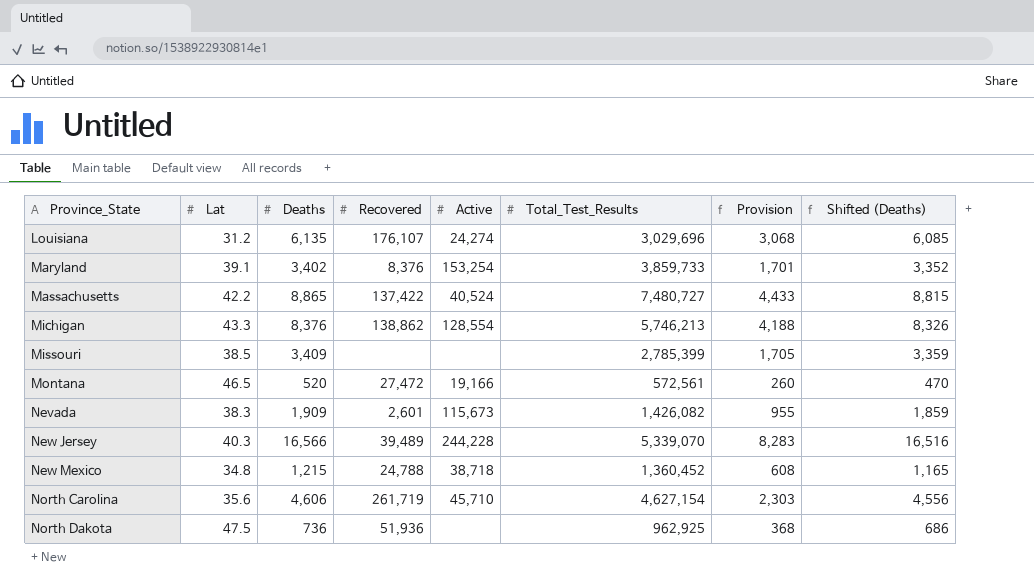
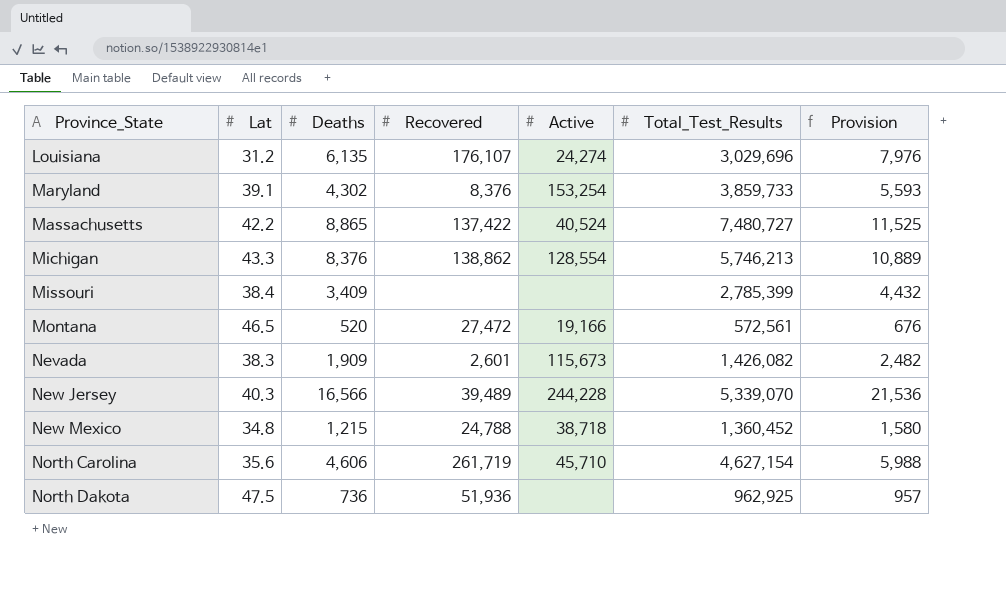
column Shifted (Deaths) | formula: [Deaths] - 50 -> none
column Provision | formula: [Deaths] * 0.5 -> [Deaths] * 1.3
Maryland | Deaths: 3,402 -> 4,302
Missouri | Lat: 38.5 -> 38.4

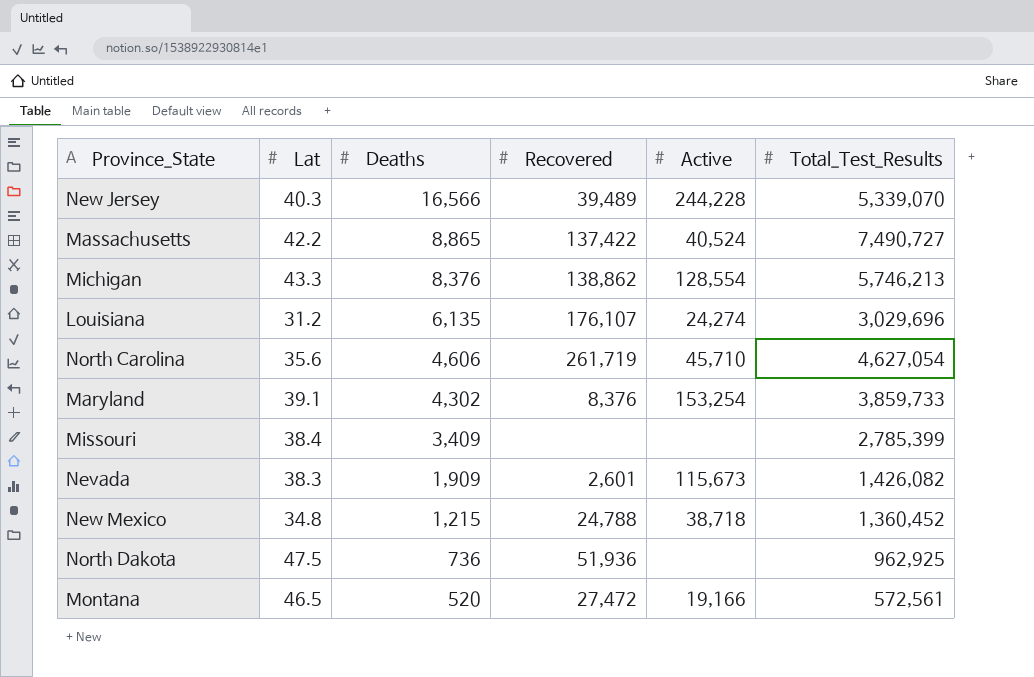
row order: Province_State ascending -> Deaths descending
column Provision | formula: [Deaths] * 1.3 -> none
Massachusetts | Total_Test_Results: 7,480,727 -> 7,490,727
North Carolina | Total_Test_Results: 4,627,154 -> 4,627,054

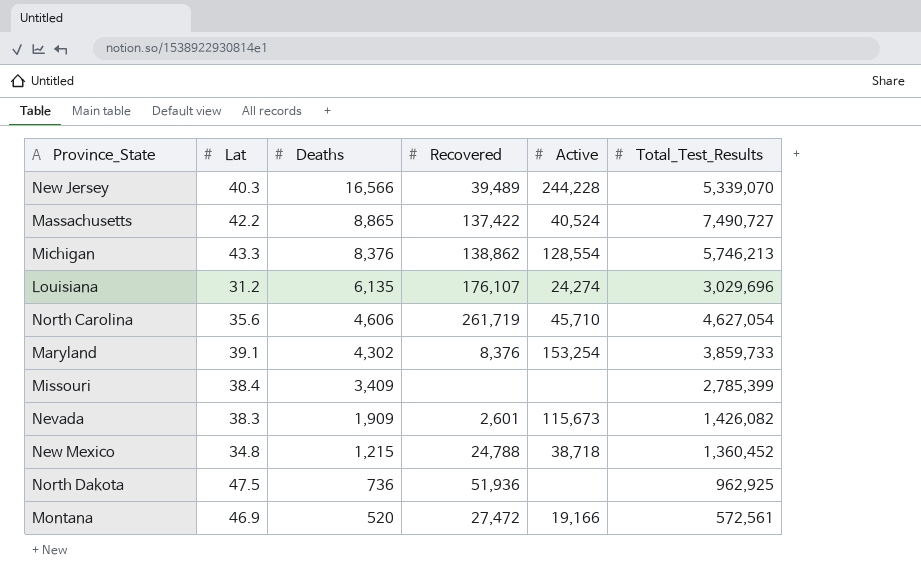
Montana | Lat: 46.5 -> 46.9

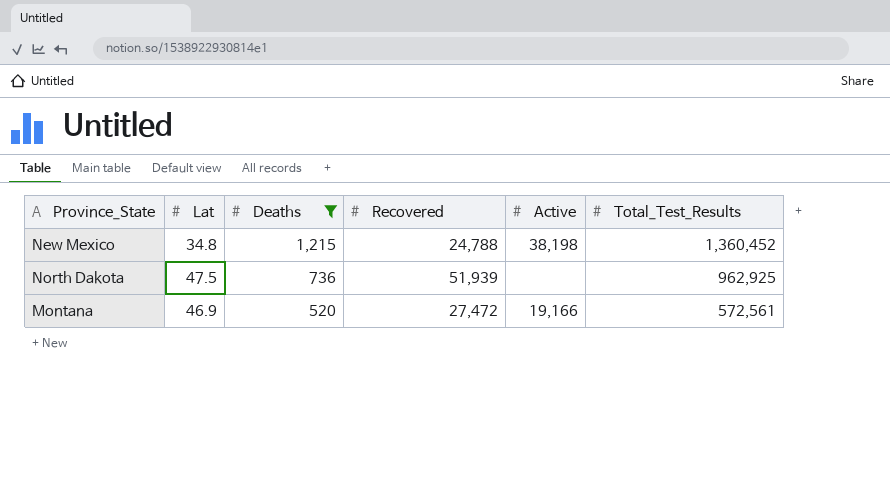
filter: none -> Deaths <= 1,215
New Mexico | Active: 38,718 -> 38,198
North Dakota | Recovered: 51,936 -> 51,939

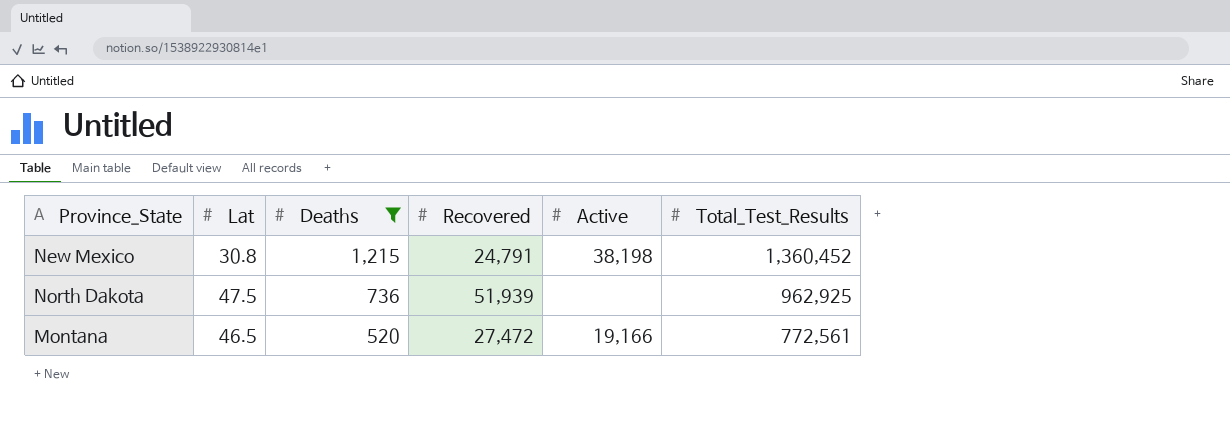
New Mexico | Lat: 34.8 -> 30.8
New Mexico | Recovered: 24,788 -> 24,791
Montana | Lat: 46.9 -> 46.5
Montana | Total_Test_Results: 572,561 -> 772,561

